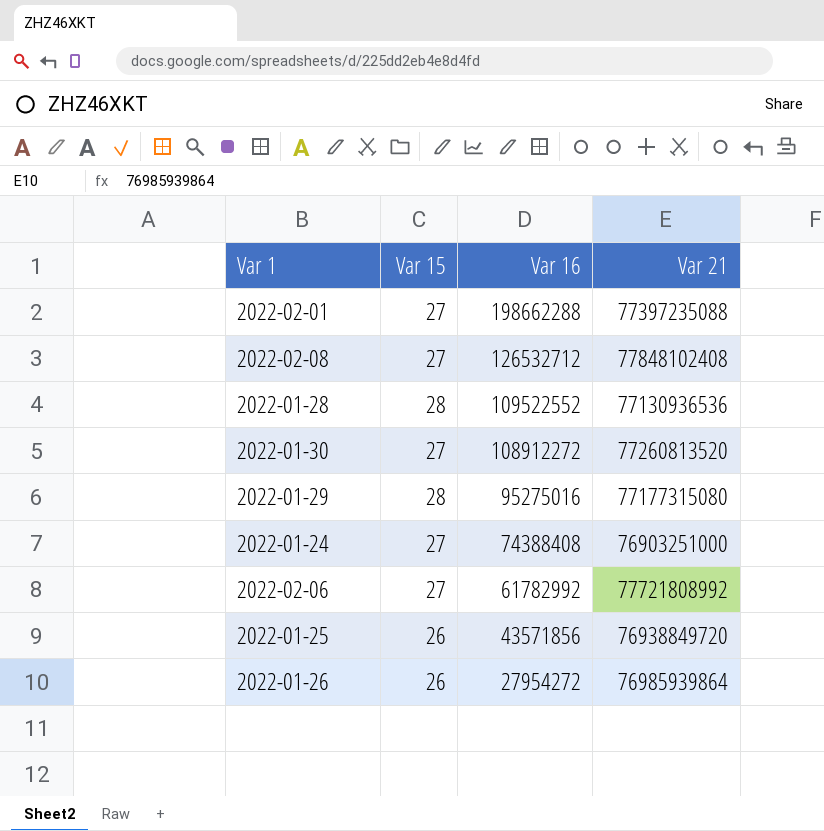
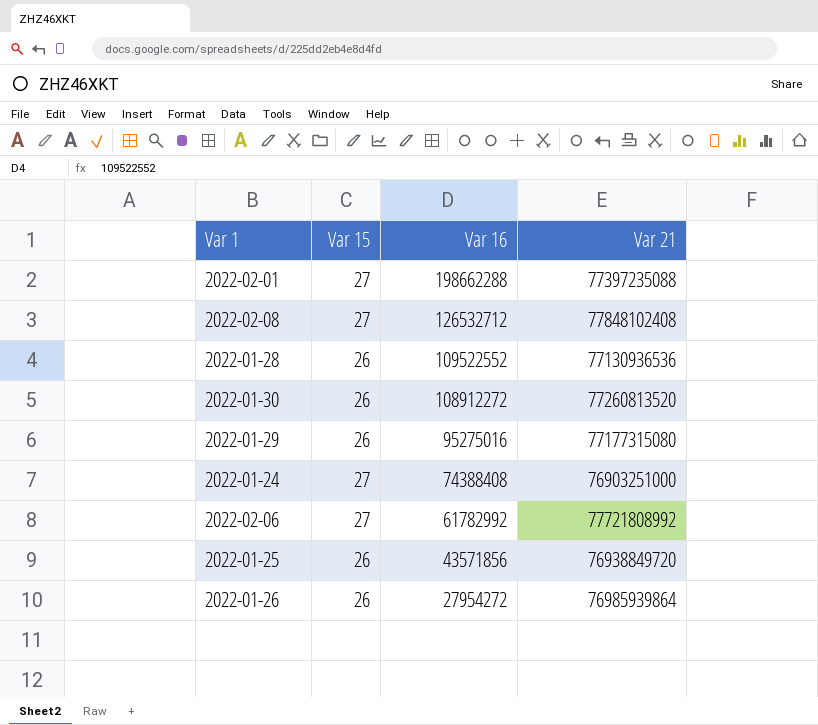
2022-01-28 | Var 15: 28 -> 26
2022-01-30 | Var 15: 27 -> 26
2022-01-29 | Var 15: 28 -> 26

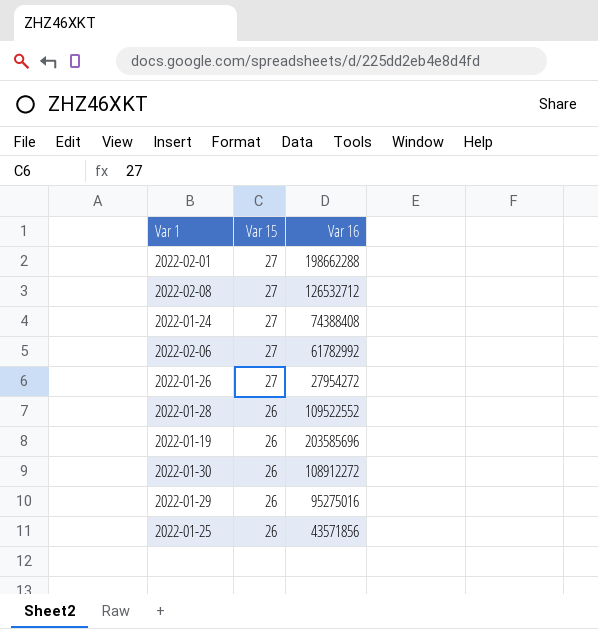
row order: Var 16 descending -> Var 15 descending
column Var 21 | position: 4 -> none
2022-01-26 | Var 15: 26 -> 27
row 2022-01-19: none -> 26 | 203585696

